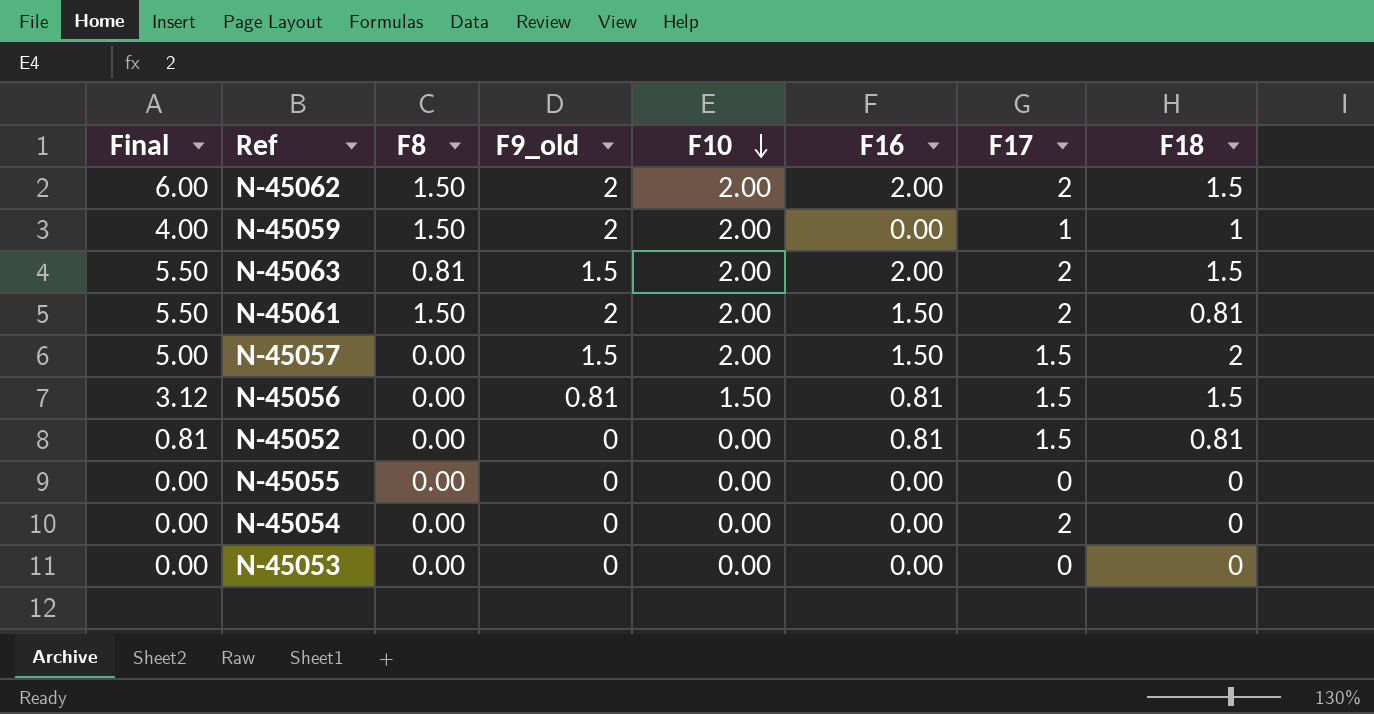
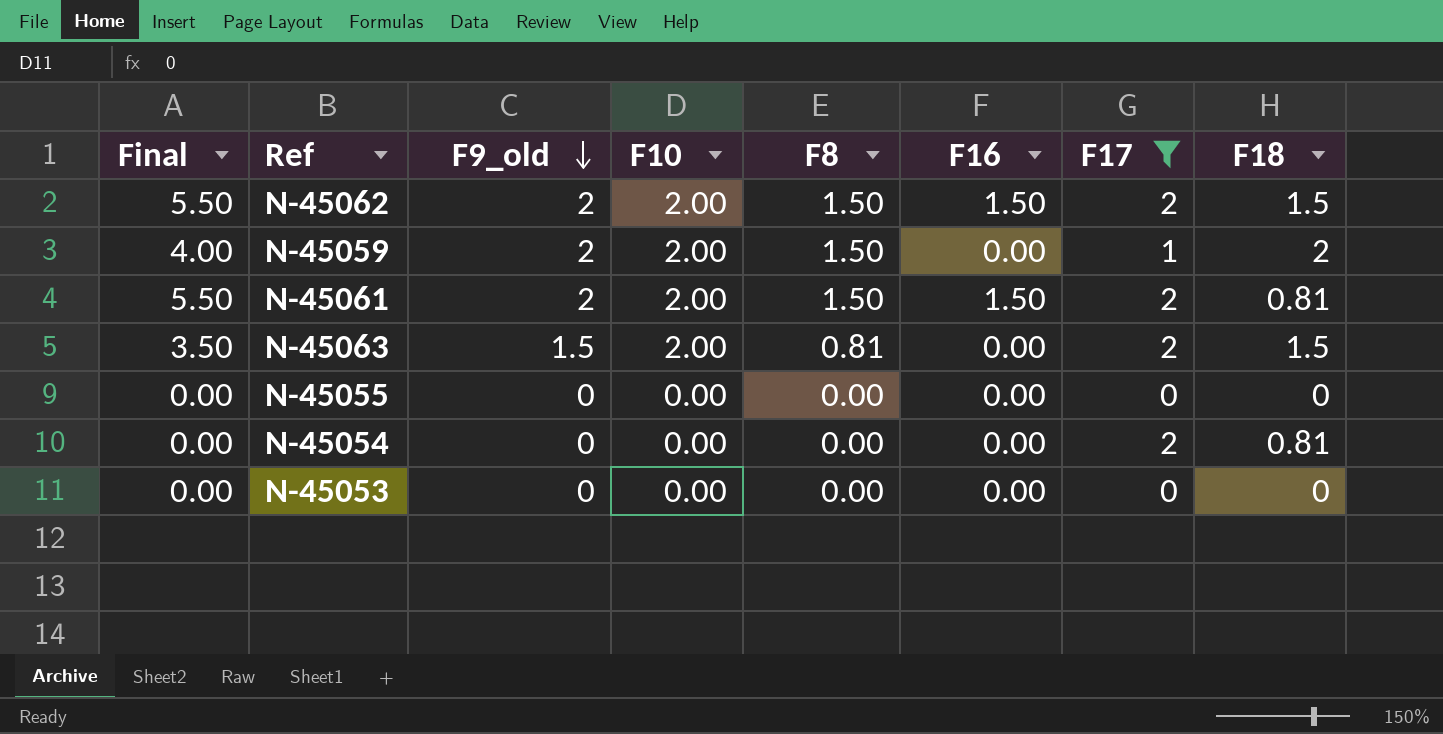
filter: none -> F17 != 1.5
row order: F10 descending -> F9_old descending
column F8 | position: 3 -> 5
N-45062 | Final: 6.00 -> 5.50
N-45062 | F16: 2.00 -> 1.50
N-45059 | F18: 1 -> 2
N-45063 | Final: 5.50 -> 3.50
N-45063 | F16: 2.00 -> 0.00
N-45054 | F18: 0 -> 0.81

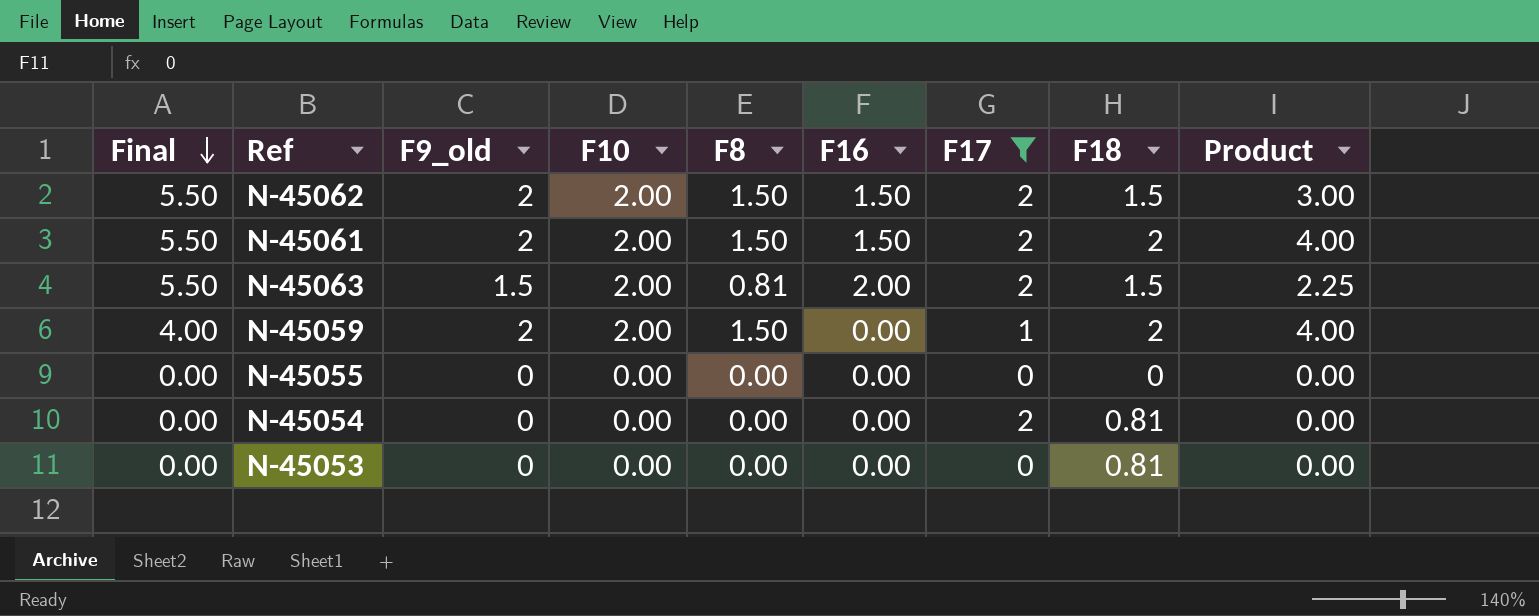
row order: F9_old descending -> Final descending
column Product | formula: none -> [F9_old] * [F18]
N-45061 | F18: 0.81 -> 2
N-45063 | Final: 3.50 -> 5.50
N-45063 | F16: 0.00 -> 2.00
N-45053 | F18: 0 -> 0.81

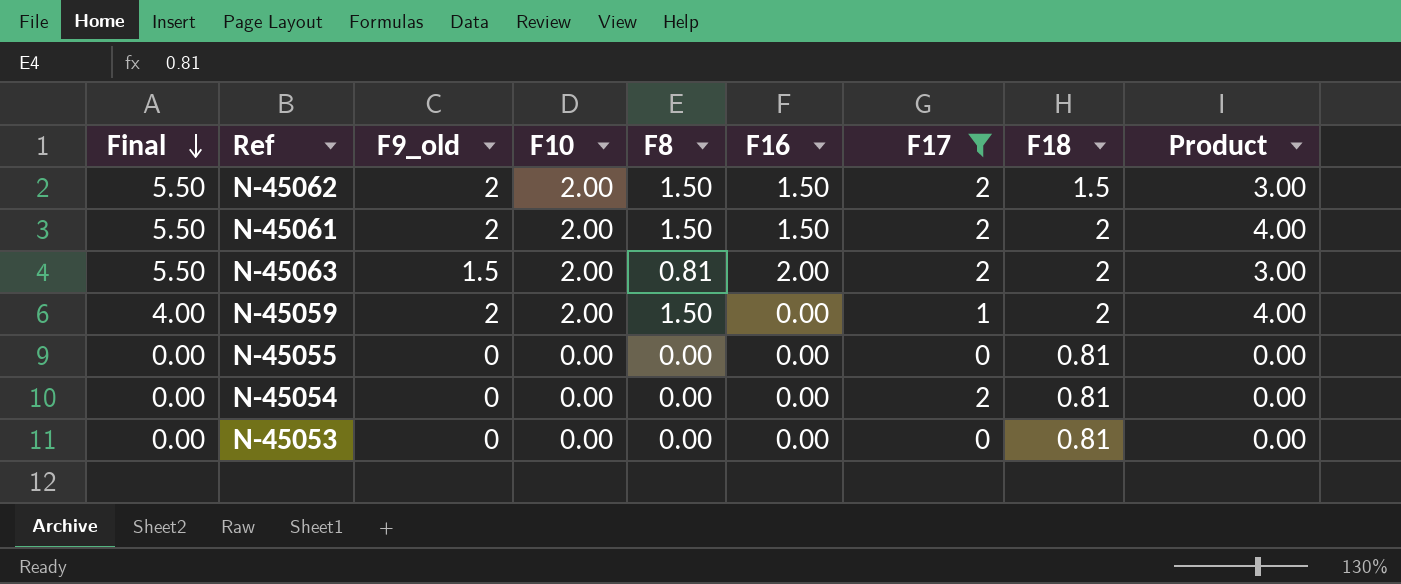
N-45063 | F18: 1.5 -> 2
N-45063 | Product: 2.25 -> 3.00
N-45055 | F18: 0 -> 0.81

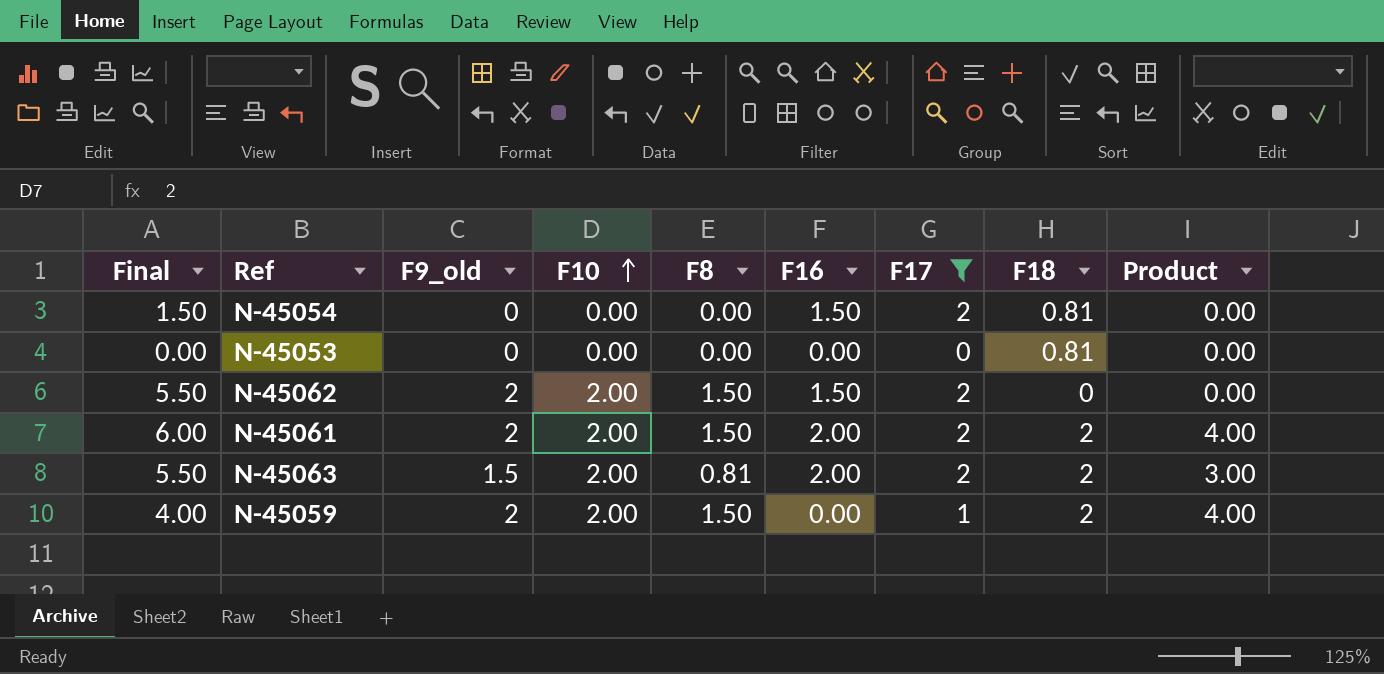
row order: Final descending -> F10 ascending
row N-45055: 0.00 | 0 | 0.00 | 0.00 | 0.00 | 0 | 0.81 | 0.00 -> none
N-45054 | Final: 0.00 -> 1.50
N-45054 | F16: 0.00 -> 1.50
N-45062 | F18: 1.5 -> 0
N-45062 | Product: 3.00 -> 0.00
N-45061 | Final: 5.50 -> 6.00
N-45061 | F16: 1.50 -> 2.00

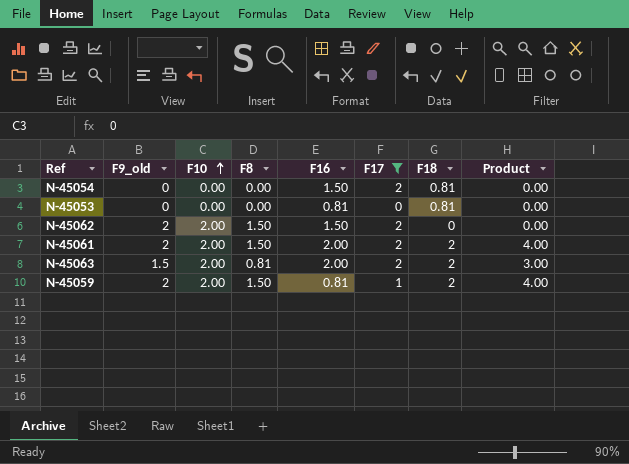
column Final | formula: [F9_old] + [F10] + [F16] -> none
N-45053 | F16: 0.00 -> 0.81
N-45059 | F16: 0.00 -> 0.81

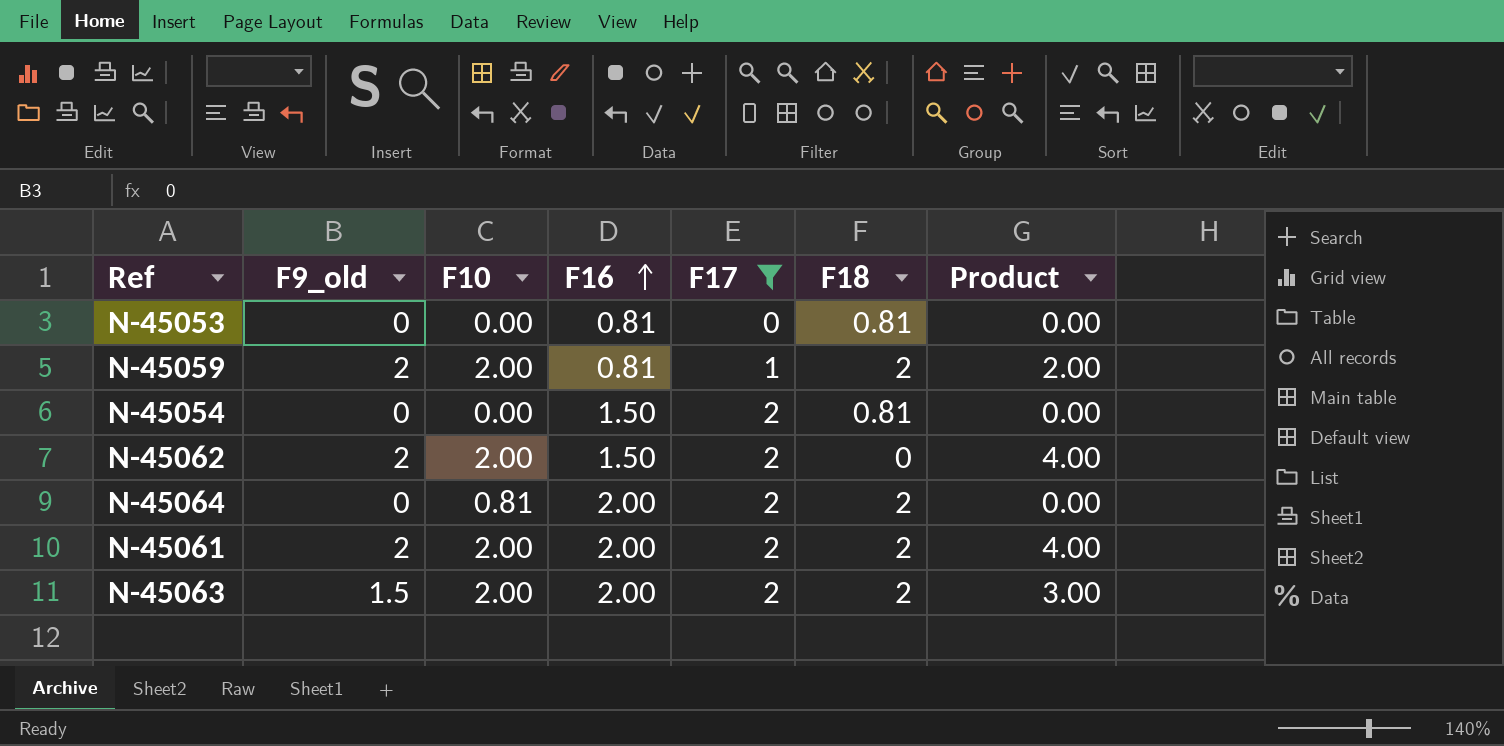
row order: F10 ascending -> F16 ascending
column F8 | position: 4 -> none
column Product | formula: [F9_old] * [F18] -> [F9_old] * [F17]
row N-45064: none -> 0 | 0.81 | 2.00 | 2 | 2 | 0.00

